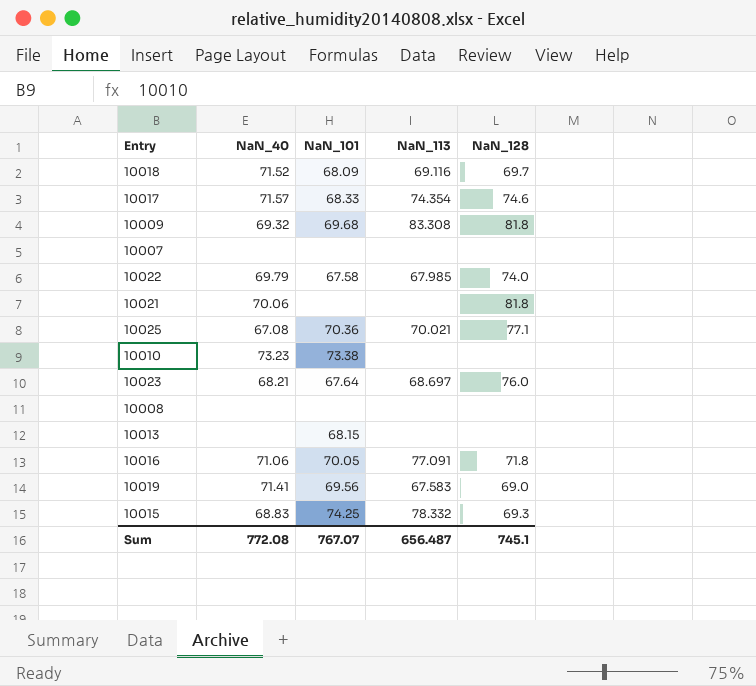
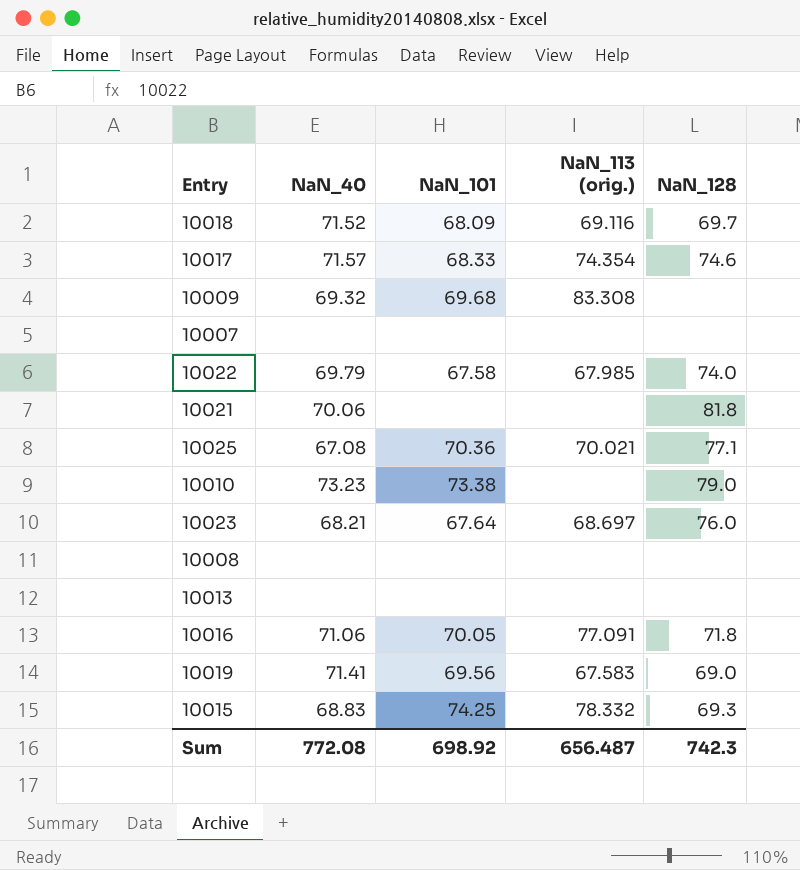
column name: NaN_113 -> NaN_113 (orig.)
10009 | NaN_128: 81.8 -> none
10010 | NaN_128: none -> 79.0
10013 | NaN_101: 68.15 -> none
Sum | NaN_101: 767.07 -> 698.92
Sum | NaN_128: 745.1 -> 742.3

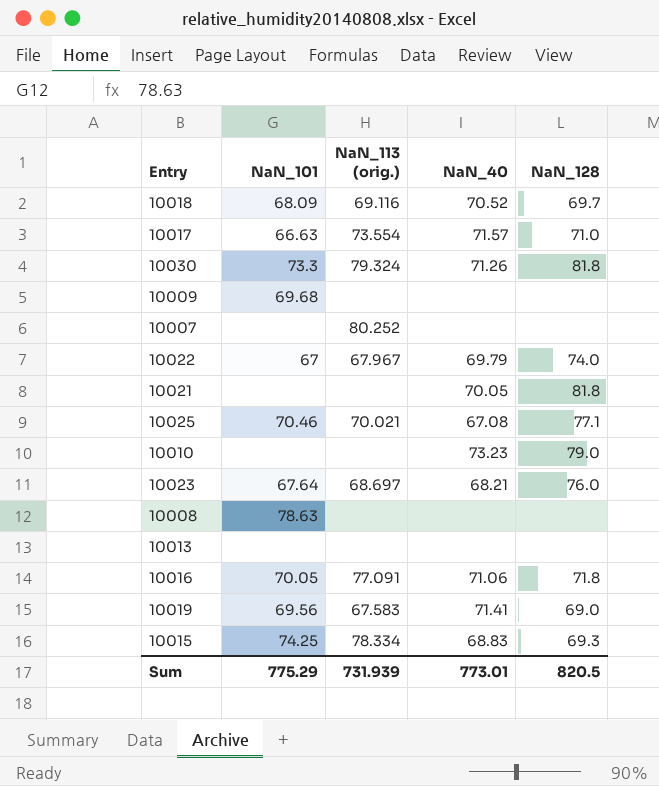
column NaN_40 | position: 2 -> 4
10018 | NaN_40: 71.52 -> 70.52
10017 | NaN_101: 68.33 -> 66.63
10017 | NaN_113 (orig.): 74.354 -> 73.554
10017 | NaN_128: 74.6 -> 71.0
row 10030: none -> 73.3 | 79.324 | 71.26 | 81.8
10009 | NaN_113 (orig.): 83.308 -> none
10009 | NaN_40: 69.32 -> none
10007 | NaN_113 (orig.): none -> 80.252
10022 | NaN_101: 67.58 -> 67
10022 | NaN_113 (orig.): 67.985 -> 67.967
10021 | NaN_40: 70.06 -> 70.05
10025 | NaN_101: 70.36 -> 70.46
10010 | NaN_101: 73.38 -> none
10008 | NaN_101: none -> 78.63
10015 | NaN_113 (orig.): 78.332 -> 78.334
Sum | NaN_101: 698.92 -> 775.29
Sum | NaN_113 (orig.): 656.487 -> 731.939
Sum | NaN_40: 772.08 -> 773.01
Sum | NaN_128: 742.3 -> 820.5

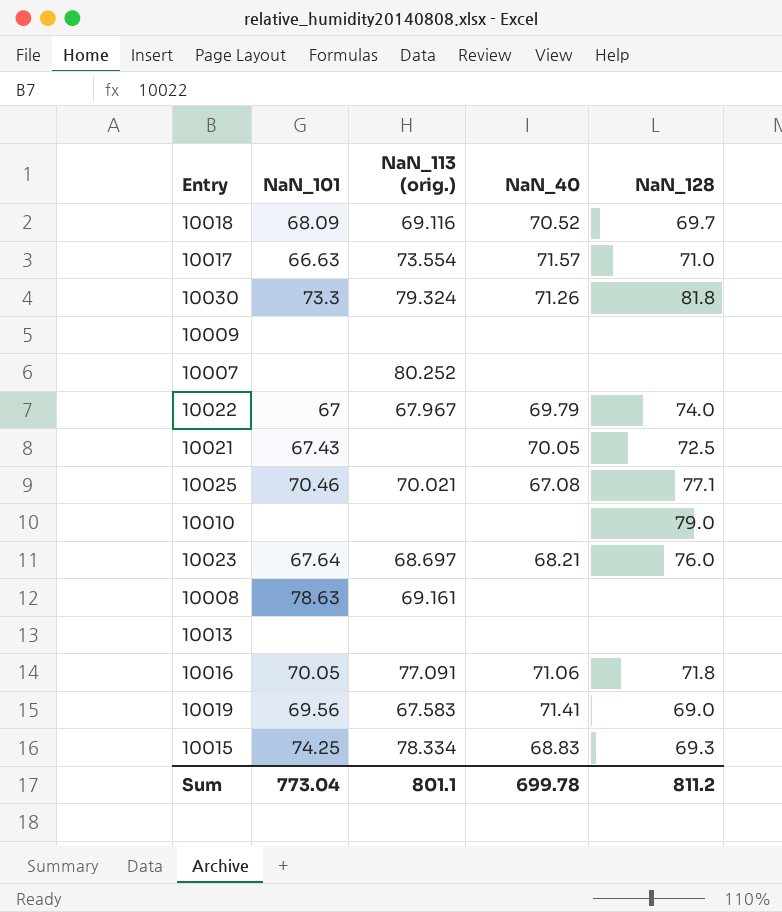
10009 | NaN_101: 69.68 -> none
10021 | NaN_101: none -> 67.43
10021 | NaN_128: 81.8 -> 72.5
10010 | NaN_40: 73.23 -> none
10008 | NaN_113 (orig.): none -> 69.161
Sum | NaN_101: 775.29 -> 773.04
Sum | NaN_113 (orig.): 731.939 -> 801.1
Sum | NaN_40: 773.01 -> 699.78
Sum | NaN_128: 820.5 -> 811.2

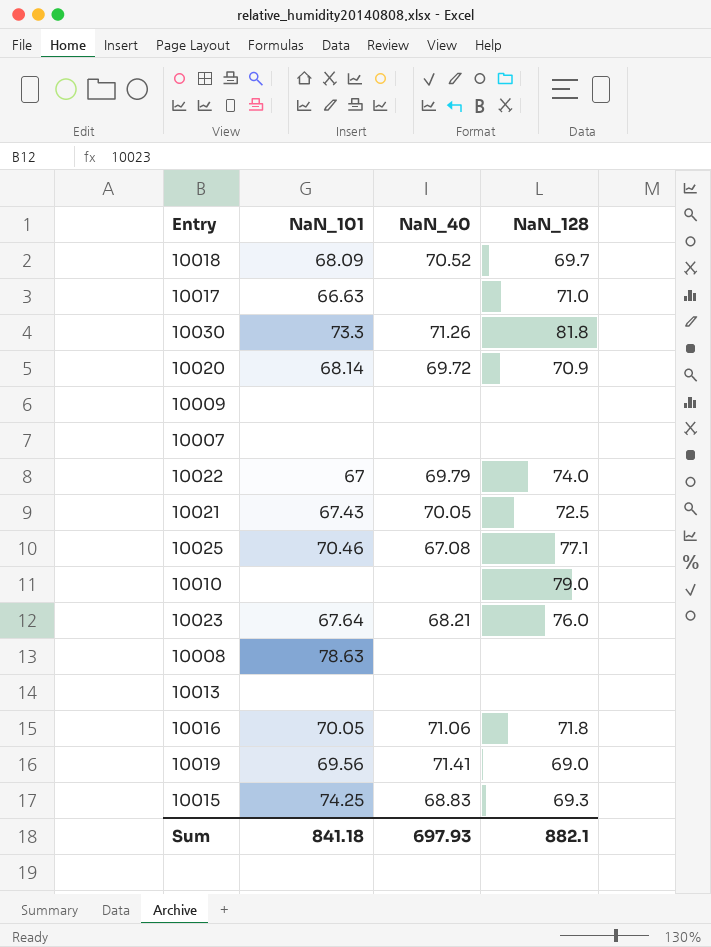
column NaN_113 (orig.) | position: 3 -> none
10017 | NaN_40: 71.57 -> none
row 10020: none -> 68.14 | 69.72 | 70.9
Sum | NaN_101: 773.04 -> 841.18
Sum | NaN_40: 699.78 -> 697.93
Sum | NaN_128: 811.2 -> 882.1

